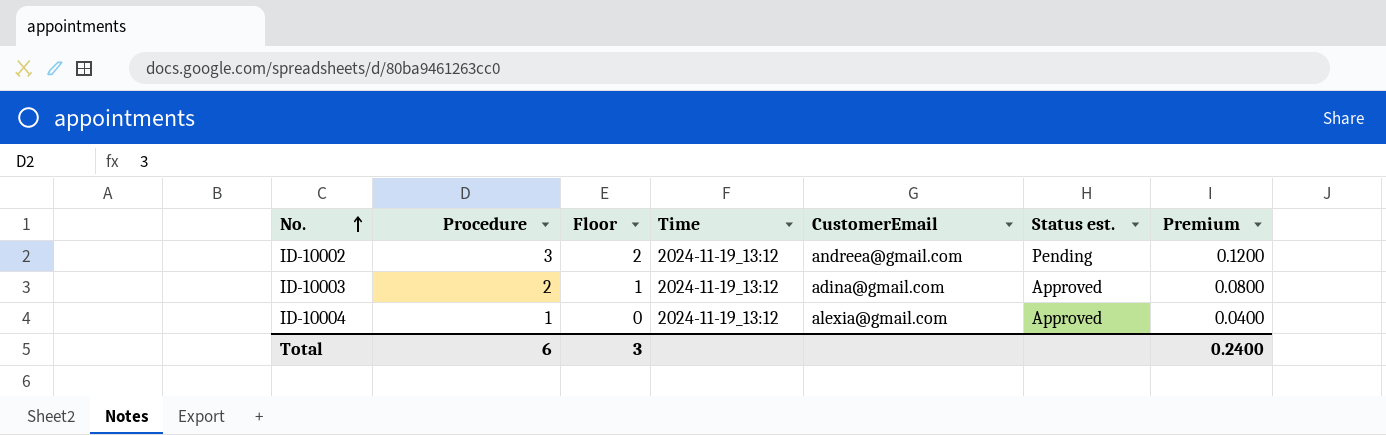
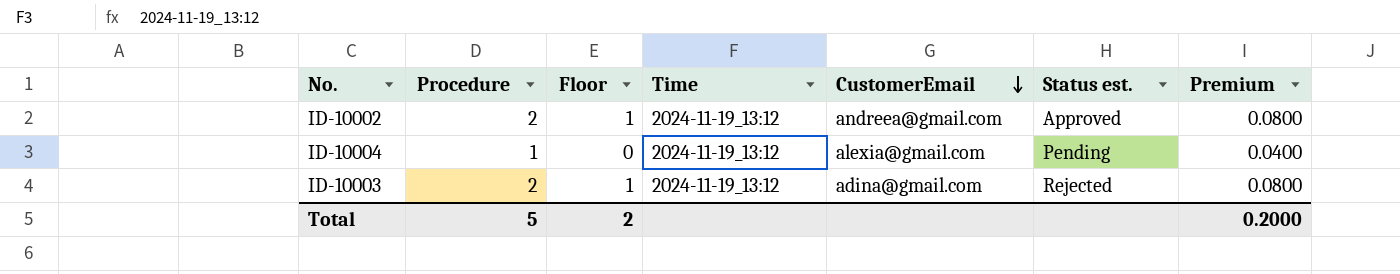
row order: No. ascending -> CustomerEmail descending
ID-10002 | Procedure: 3 -> 2
ID-10002 | Floor: 2 -> 1
ID-10002 | Status est.: Pending -> Approved
ID-10002 | Premium: 0.1200 -> 0.0800
ID-10004 | Status est.: Approved -> Pending
ID-10003 | Status est.: Approved -> Rejected
Total | Procedure: 6 -> 5
Total | Floor: 3 -> 2
Total | Premium: 0.2400 -> 0.2000

